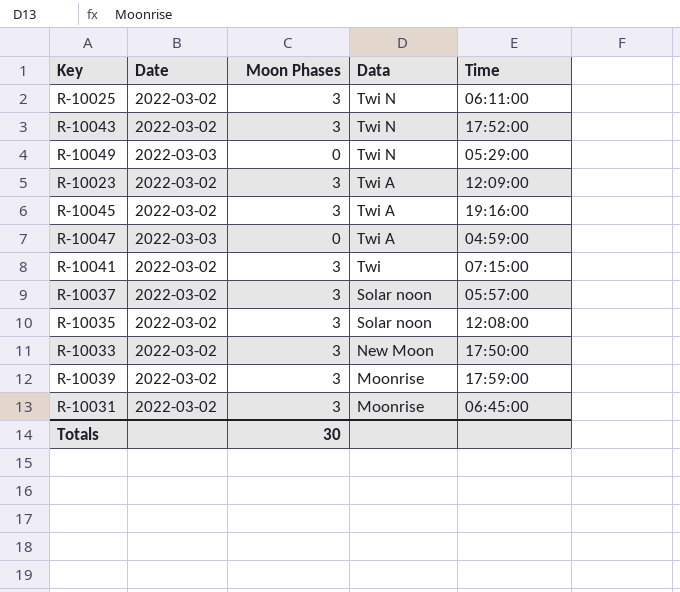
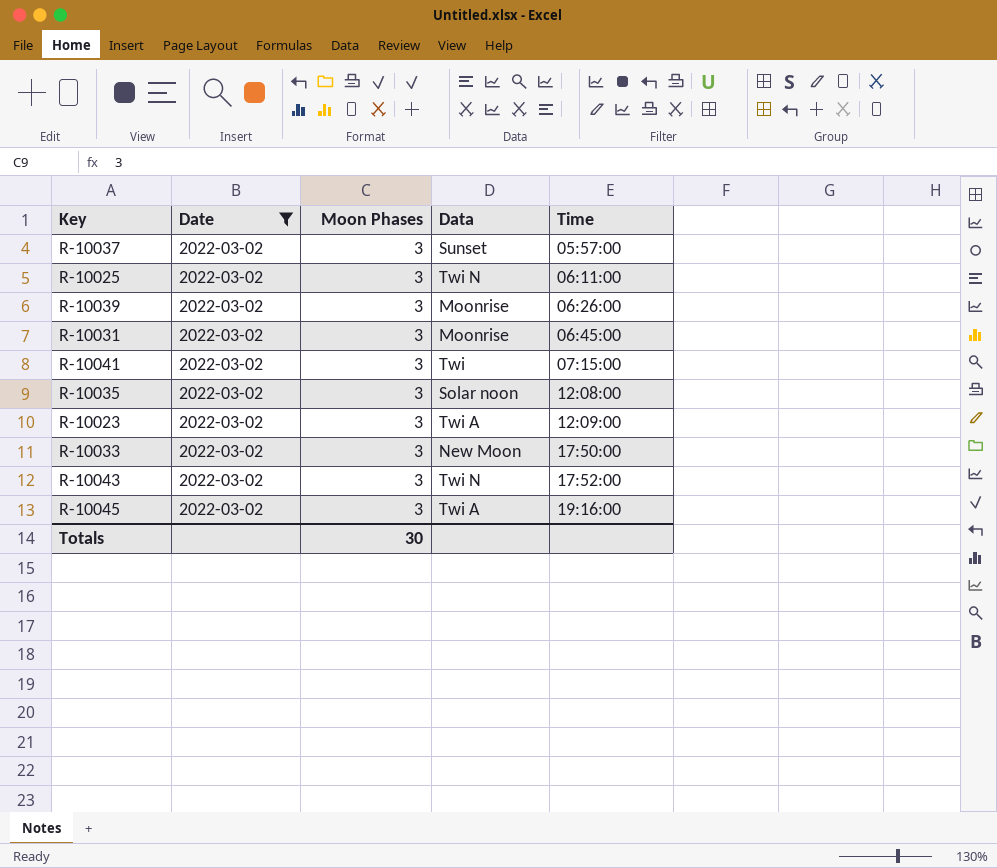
filter: none -> Date = 2022-03-02
row order: Data descending -> Time ascending
R-10037 | Data: Solar noon -> Sunset
R-10039 | Time: 17:59:00 -> 06:26:00

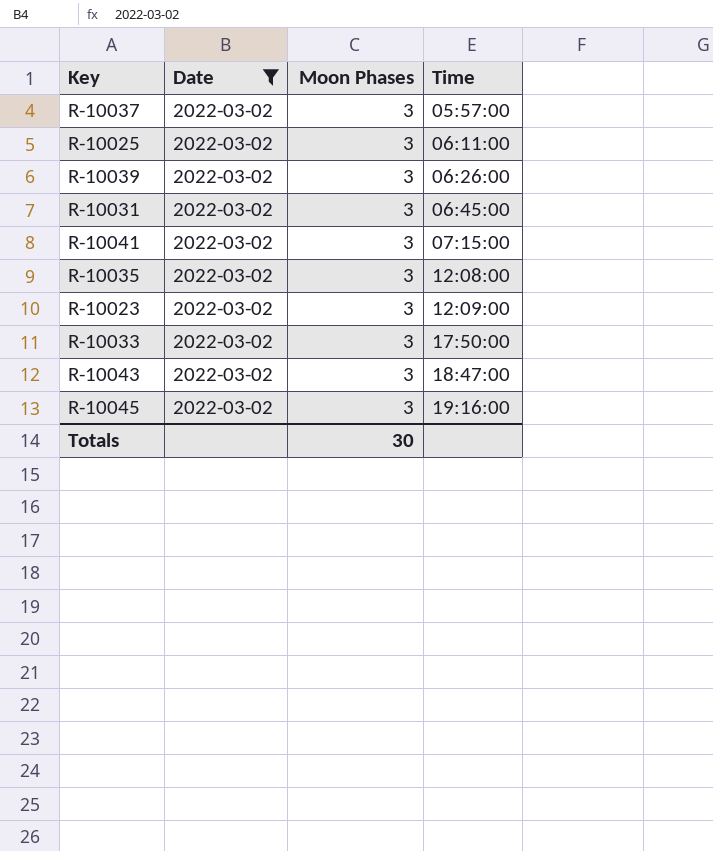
column Data | position: 4 -> none
R-10043 | Time: 17:52:00 -> 18:47:00

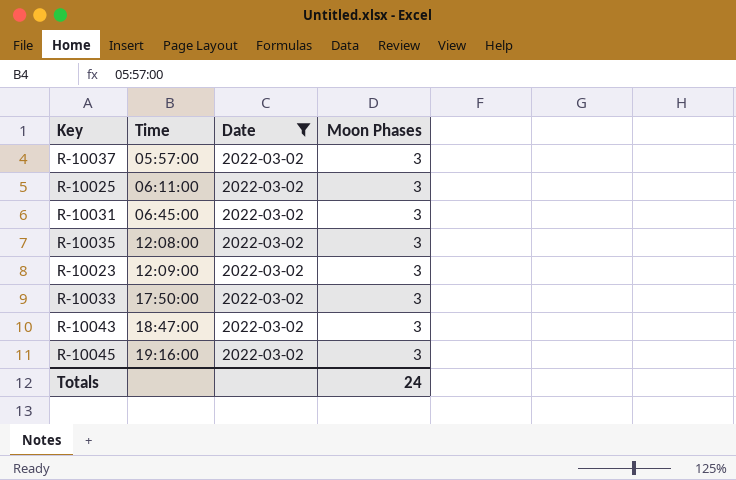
column Time | position: 4 -> 2
row R-10039: 2022-03-02 | 3 | 06:26:00 -> none
row R-10041: 2022-03-02 | 3 | 07:15:00 -> none
Totals | Moon Phases: 30 -> 24

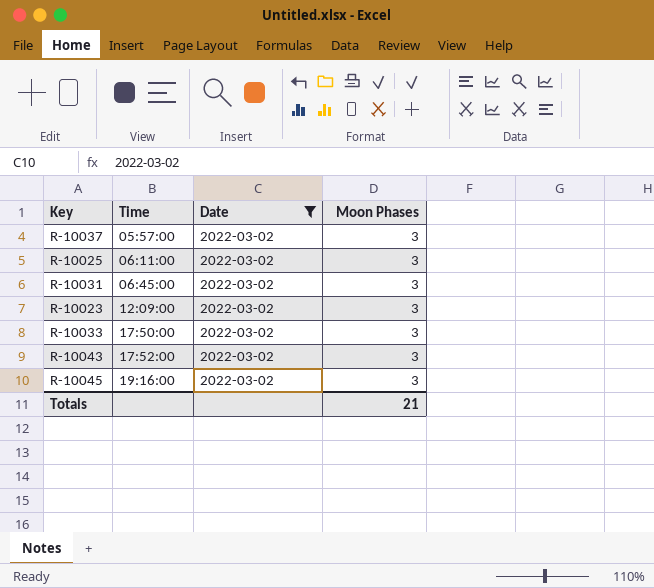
row R-10035: 12:08:00 | 2022-03-02 | 3 -> none
R-10043 | Time: 18:47:00 -> 17:52:00
Totals | Moon Phases: 24 -> 21

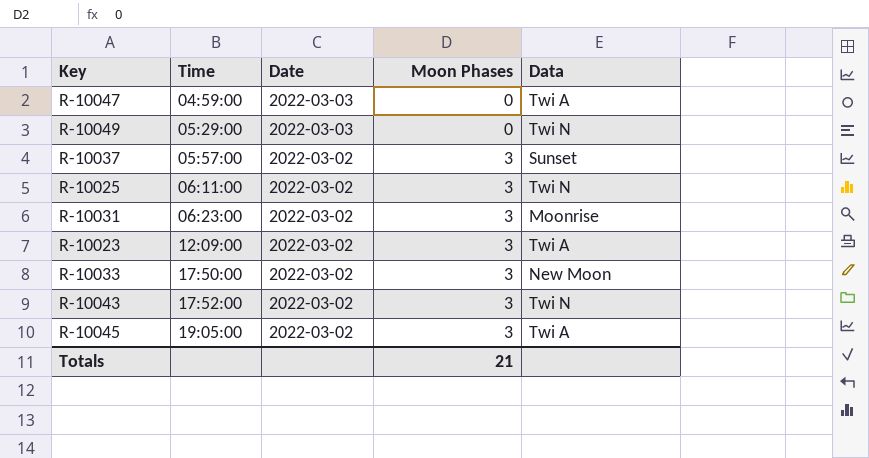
filter: Date = 2022-03-02 -> none
column Data | position: none -> 5
R-10031 | Time: 06:45:00 -> 06:23:00
R-10045 | Time: 19:16:00 -> 19:05:00

